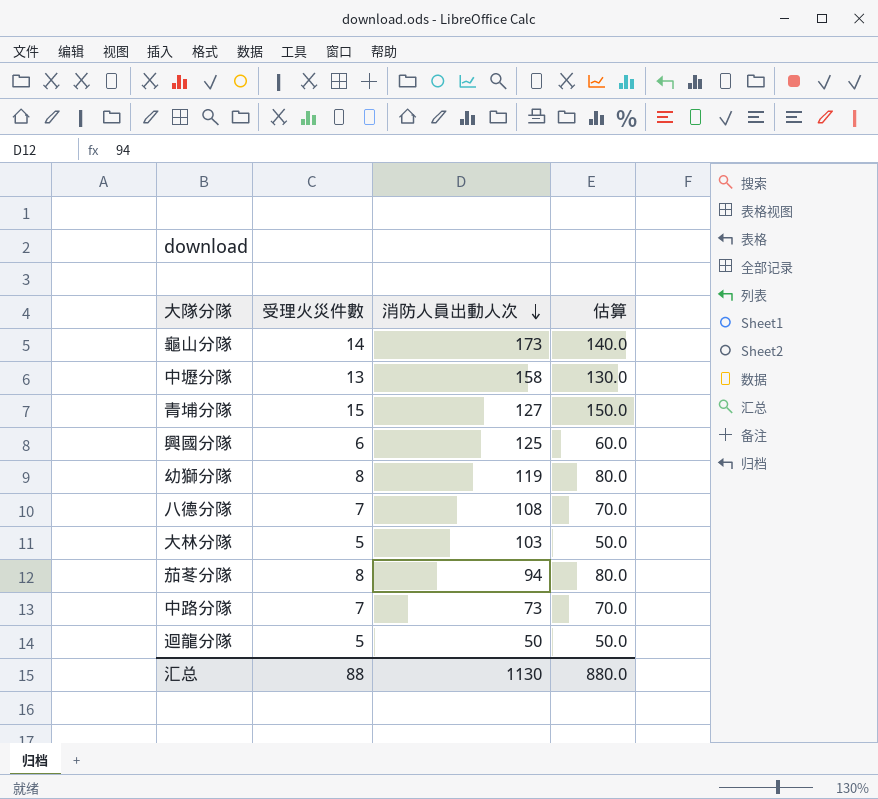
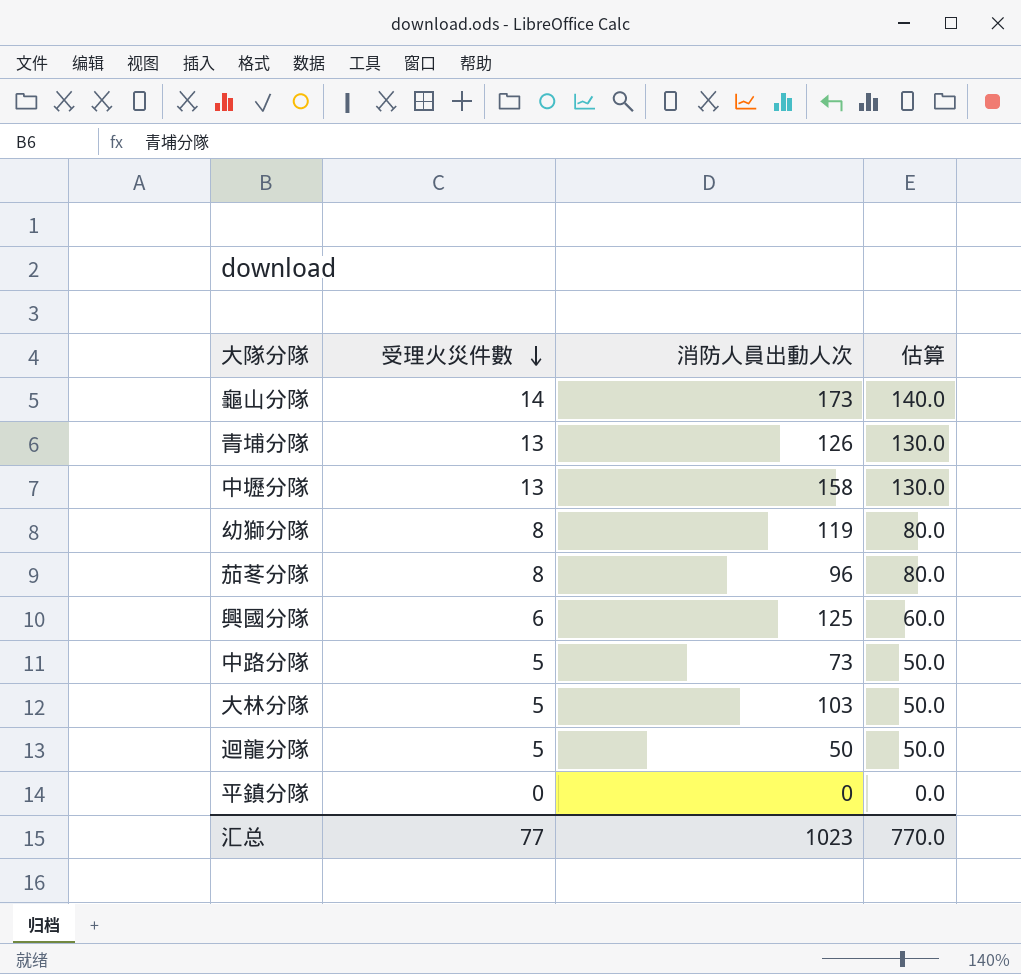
row order: 消防人員出動人次 descending -> 受理火災件數 descending
row 八德分隊: 7 | 108 | 70.0 -> none
青埔分隊 | 受理火災件數: 15 -> 13
青埔分隊 | 消防人員出動人次: 127 -> 126
青埔分隊 | 估算: 150.0 -> 130.0
茄苳分隊 | 消防人員出動人次: 94 -> 96
中路分隊 | 受理火災件數: 7 -> 5
中路分隊 | 估算: 70.0 -> 50.0
row 平鎮分隊: none -> 0 | 0 | 0.0
汇总 | 受理火災件數: 88 -> 77
汇总 | 消防人員出動人次: 1130 -> 1023
汇总 | 估算: 880.0 -> 770.0

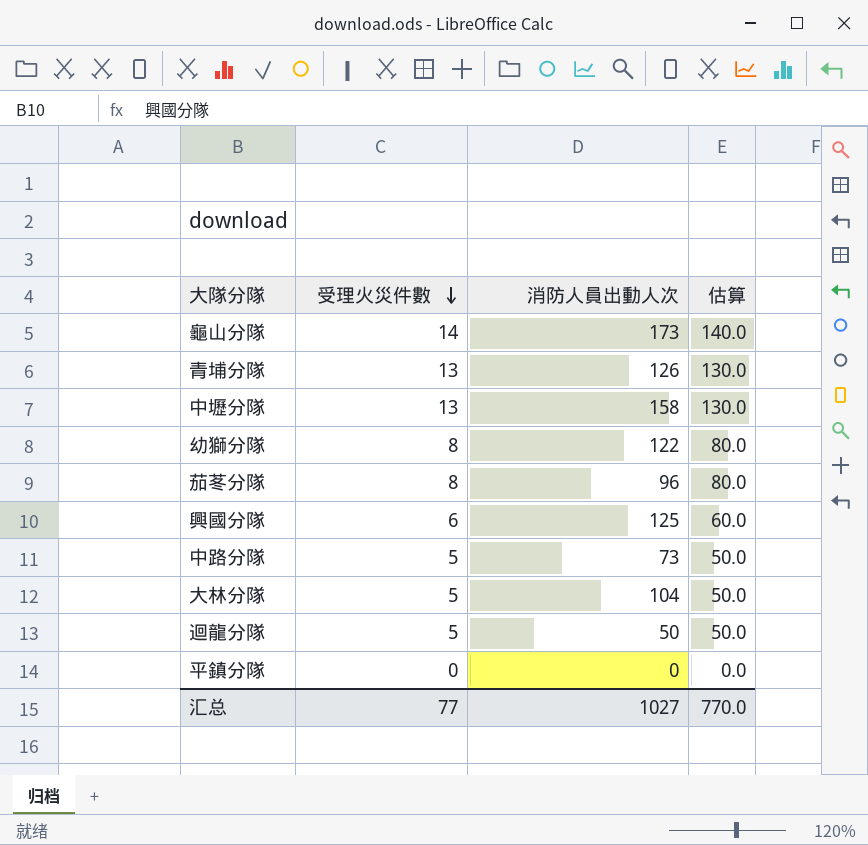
幼獅分隊 | 消防人員出動人次: 119 -> 122
大林分隊 | 消防人員出動人次: 103 -> 104
汇总 | 消防人員出動人次: 1023 -> 1027

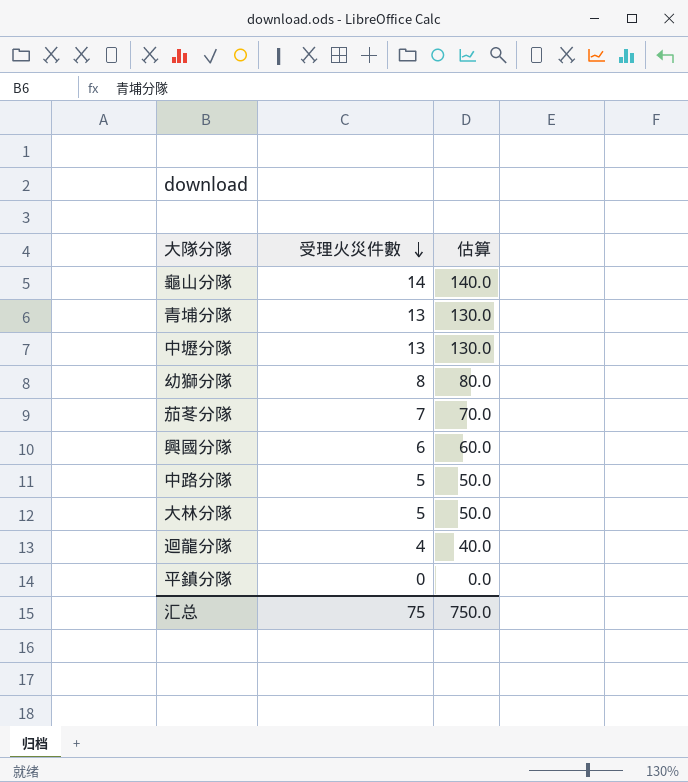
column 消防人員出動人次 | position: 3 -> none
茄苳分隊 | 受理火災件數: 8 -> 7
茄苳分隊 | 估算: 80.0 -> 70.0
迴龍分隊 | 受理火災件數: 5 -> 4
迴龍分隊 | 估算: 50.0 -> 40.0
汇总 | 受理火災件數: 77 -> 75
汇总 | 估算: 770.0 -> 750.0

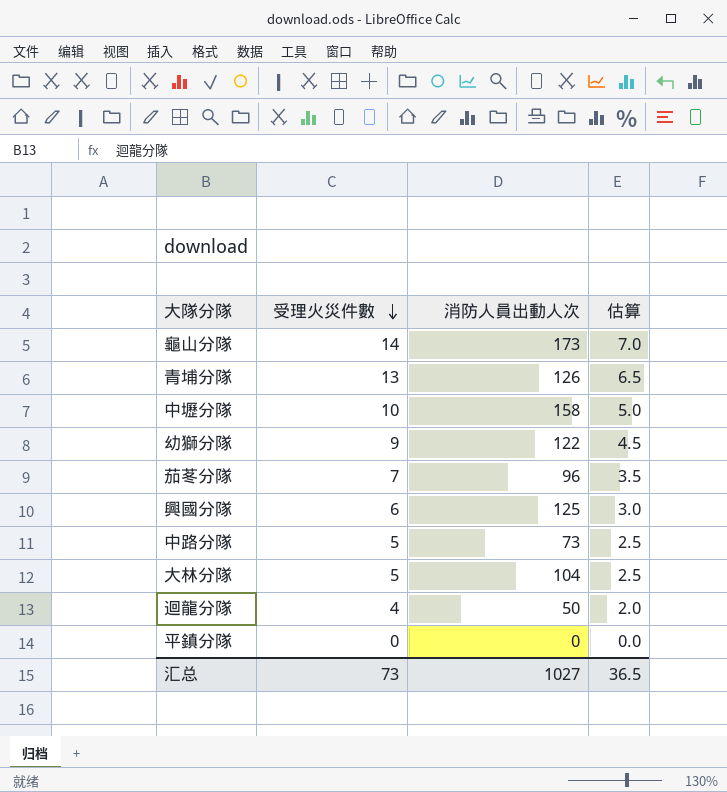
column 消防人員出動人次 | position: none -> 3
column 估算 | formula: [受理火災件數] * 10 -> [受理火災件數] * 0.5
中壢分隊 | 受理火災件數: 13 -> 10
幼獅分隊 | 受理火災件數: 8 -> 9
汇总 | 受理火災件數: 75 -> 73
汇总 | 估算: 750.0 -> 36.5

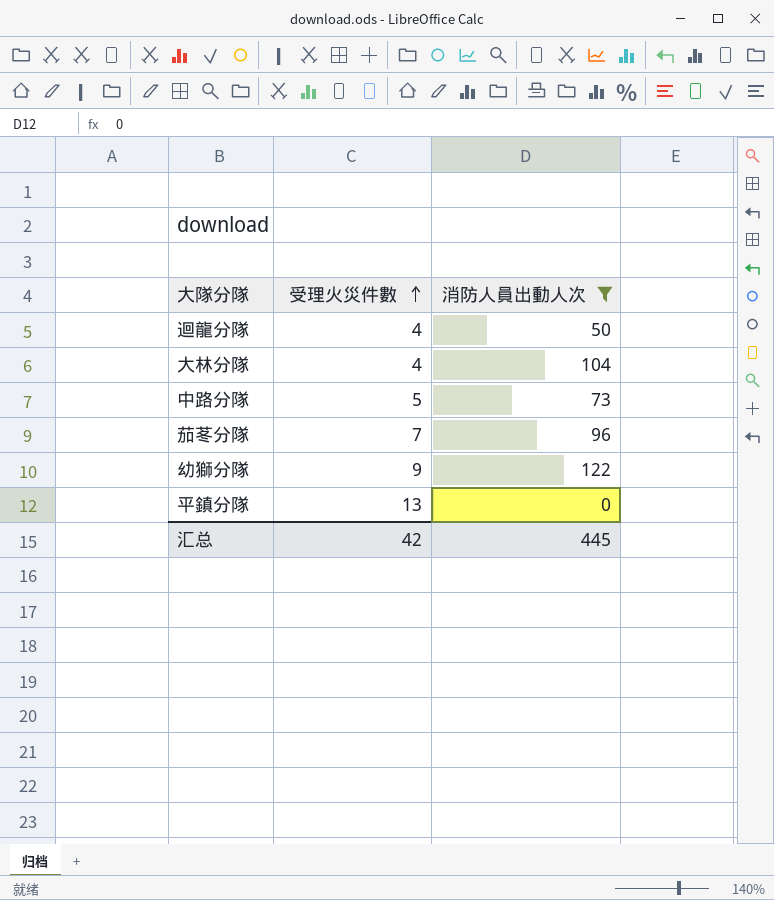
filter: none -> 消防人員出動人次 <= 122
row order: 受理火災件數 descending -> 受理火災件數 ascending
column 估算 | formula: [受理火災件數] * 0.5 -> none
大林分隊 | 受理火災件數: 5 -> 4
平鎮分隊 | 受理火災件數: 0 -> 13
汇总 | 受理火災件數: 73 -> 42
汇总 | 消防人員出動人次: 1027 -> 445

